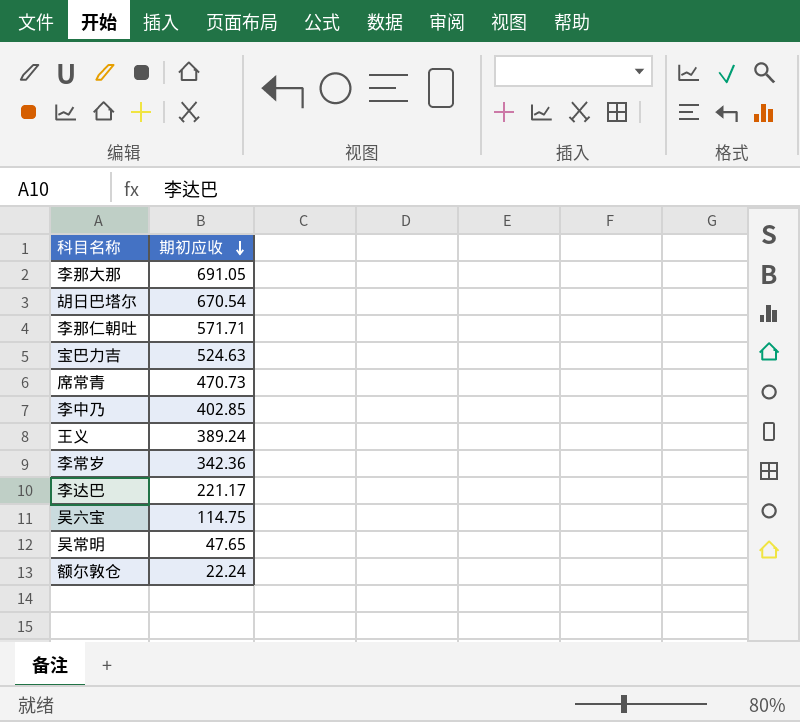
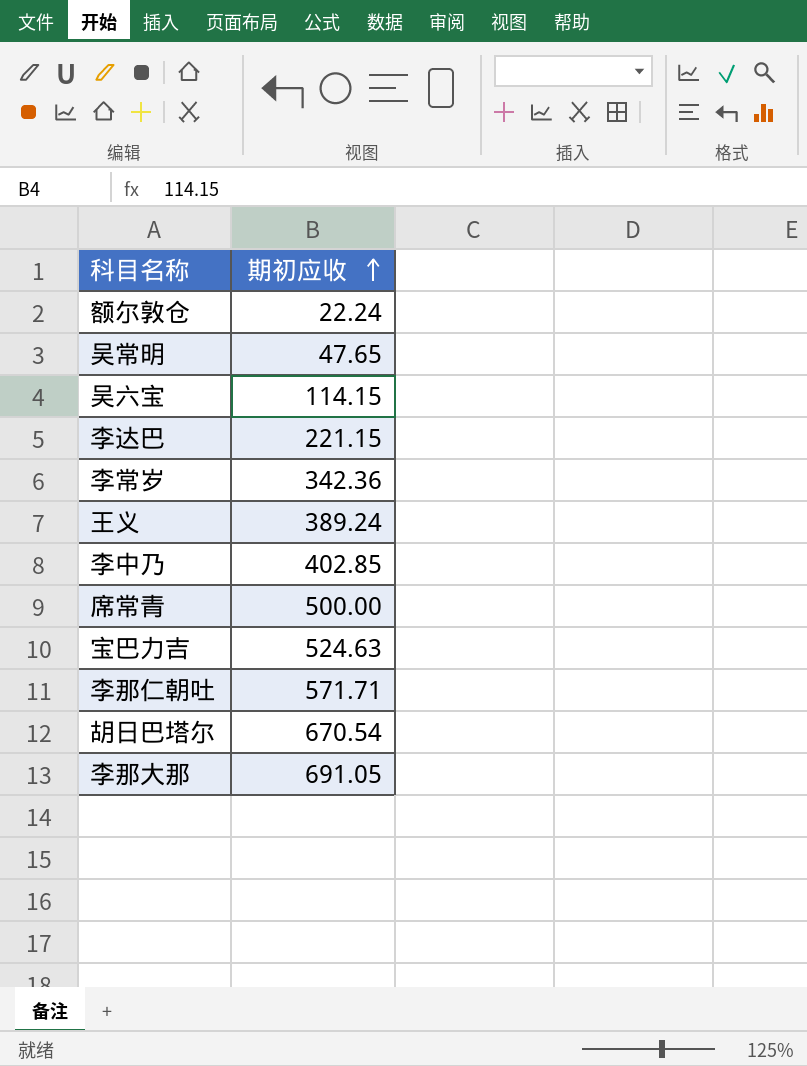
row order: 期初应收 descending -> 期初应收 ascending
吴六宝 | 期初应收: 114.75 -> 114.15
李达巴 | 期初应收: 221.17 -> 221.15
席常青 | 期初应收: 470.73 -> 500.00

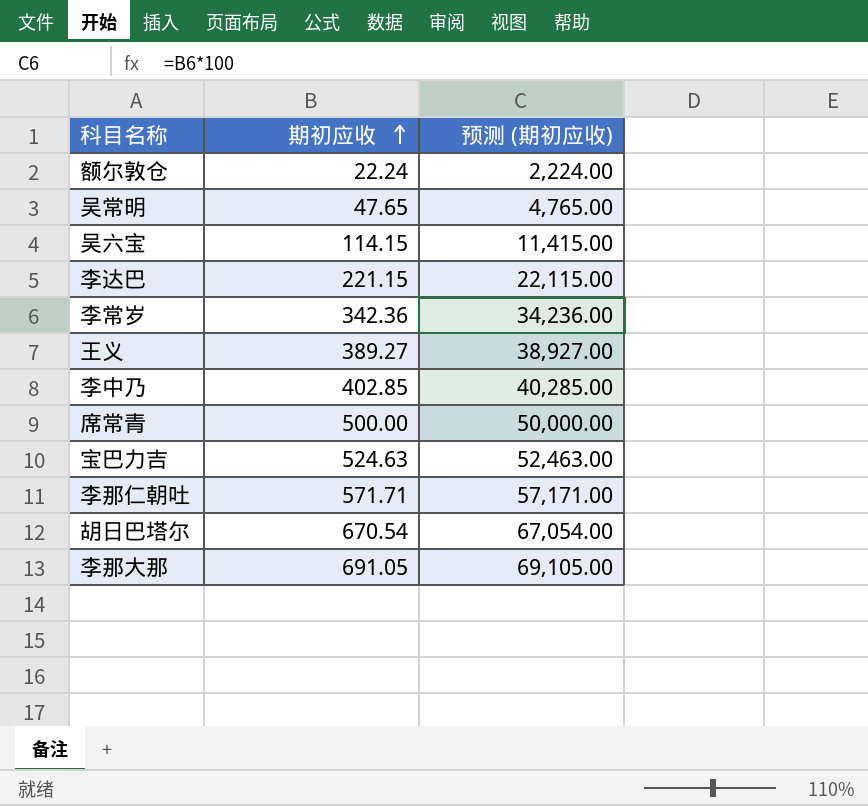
column 预测 (期初应收) | formula: none -> [期初应收] * 100
王义 | 期初应收: 389.24 -> 389.27

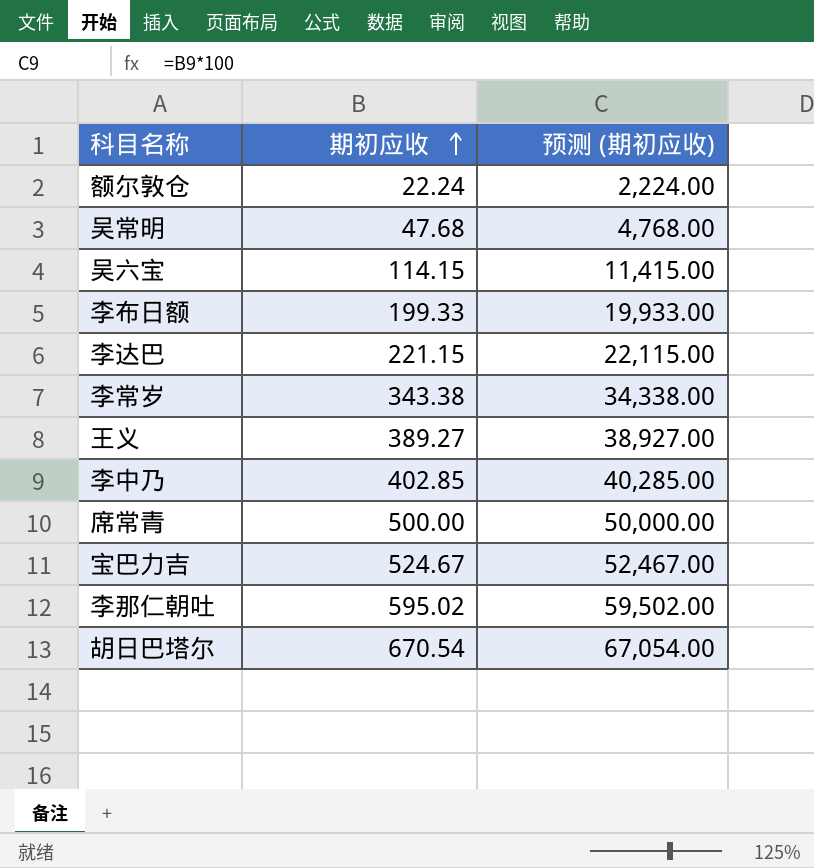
row 李那大那: 691.05 | 69,105.00 -> none
吴常明 | 期初应收: 47.65 -> 47.68
吴常明 | 预测 (期初应收): 4,765.00 -> 4,768.00
row 李布日额: none -> 199.33 | 19,933.00
李常岁 | 期初应收: 342.36 -> 343.38
李常岁 | 预测 (期初应收): 34,236.00 -> 34,338.00
宝巴力吉 | 期初应收: 524.63 -> 524.67
宝巴力吉 | 预测 (期初应收): 52,463.00 -> 52,467.00
李那仁朝吐 | 期初应收: 571.71 -> 595.02
李那仁朝吐 | 预测 (期初应收): 57,171.00 -> 59,502.00

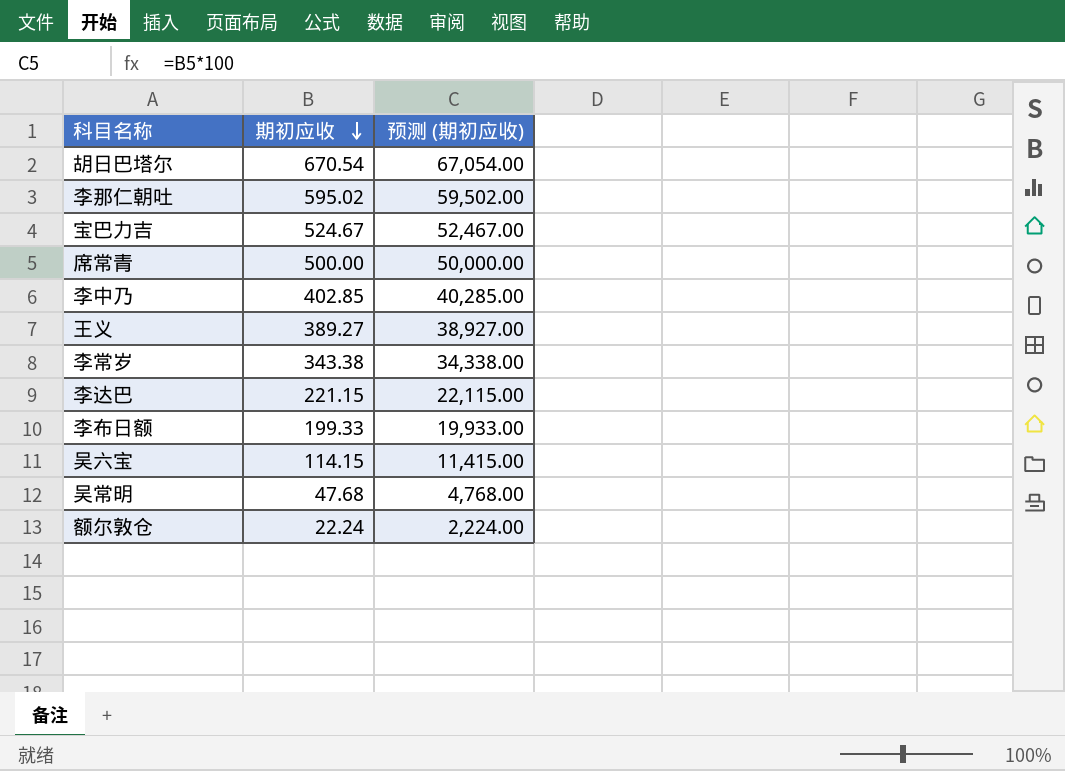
row order: 期初应收 ascending -> 期初应收 descending

